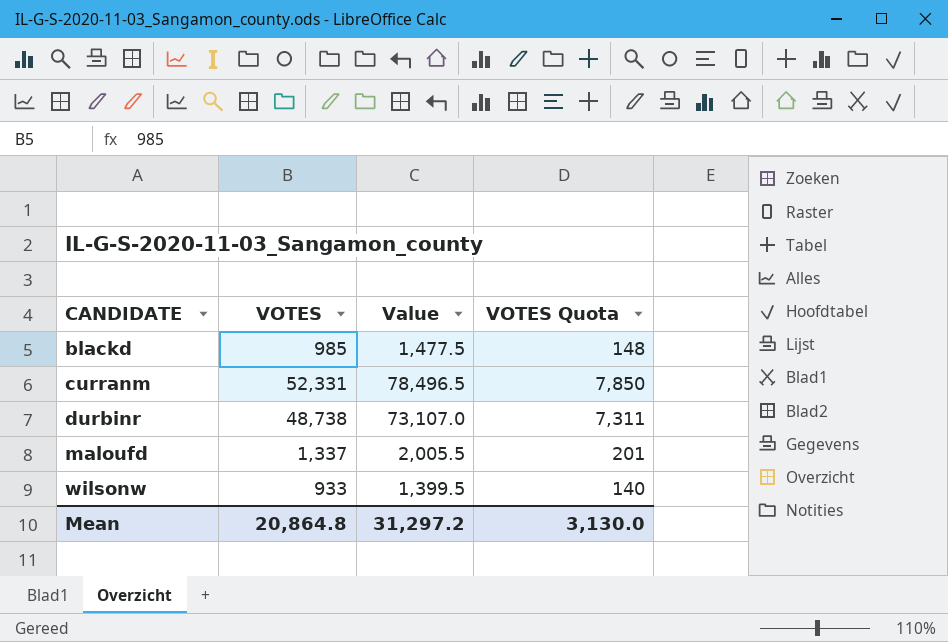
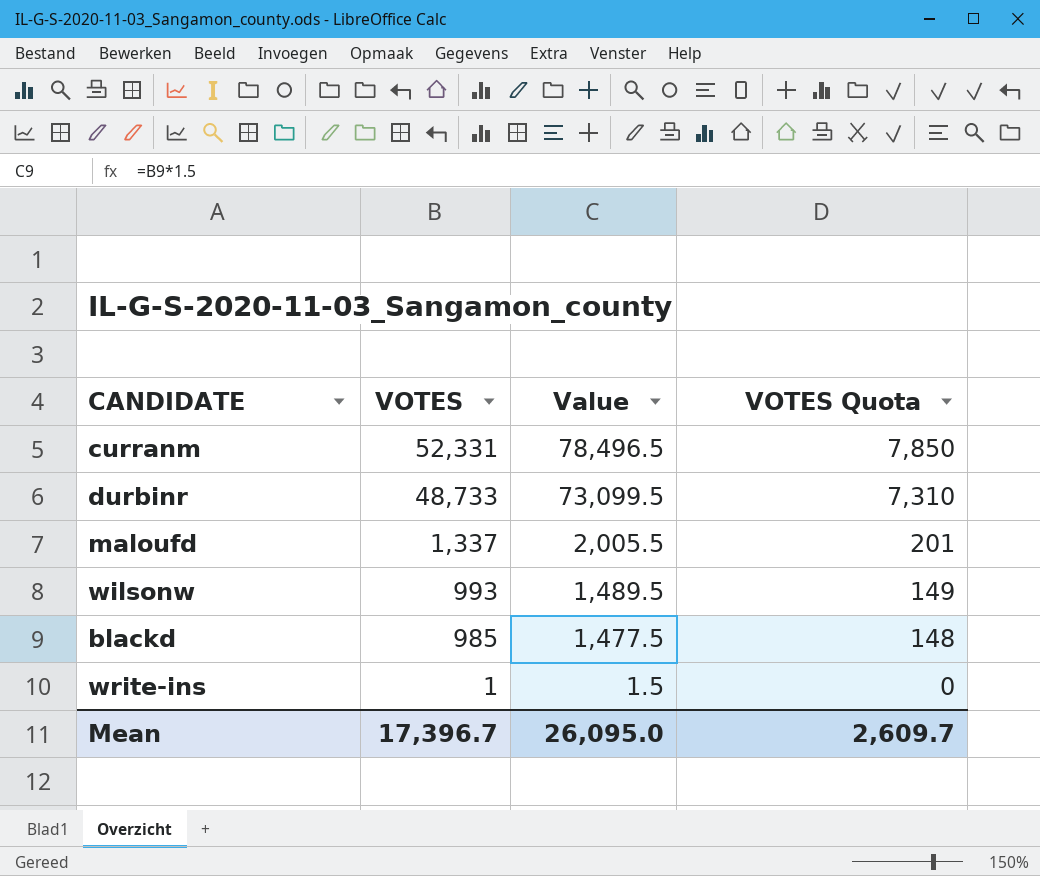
row order: CANDIDATE ascending -> VOTES descending
durbinr | VOTES: 48,738 -> 48,733
durbinr | Value: 73,107.0 -> 73,099.5
durbinr | VOTES Quota: 7,311 -> 7,310
wilsonw | VOTES: 933 -> 993
wilsonw | Value: 1,399.5 -> 1,489.5
wilsonw | VOTES Quota: 140 -> 149
row write-ins: none -> 1 | 1.5 | 0
Mean | VOTES: 20,864.8 -> 17,396.7
Mean | Value: 31,297.2 -> 26,095.0
Mean | VOTES Quota: 3,130.0 -> 2,609.7

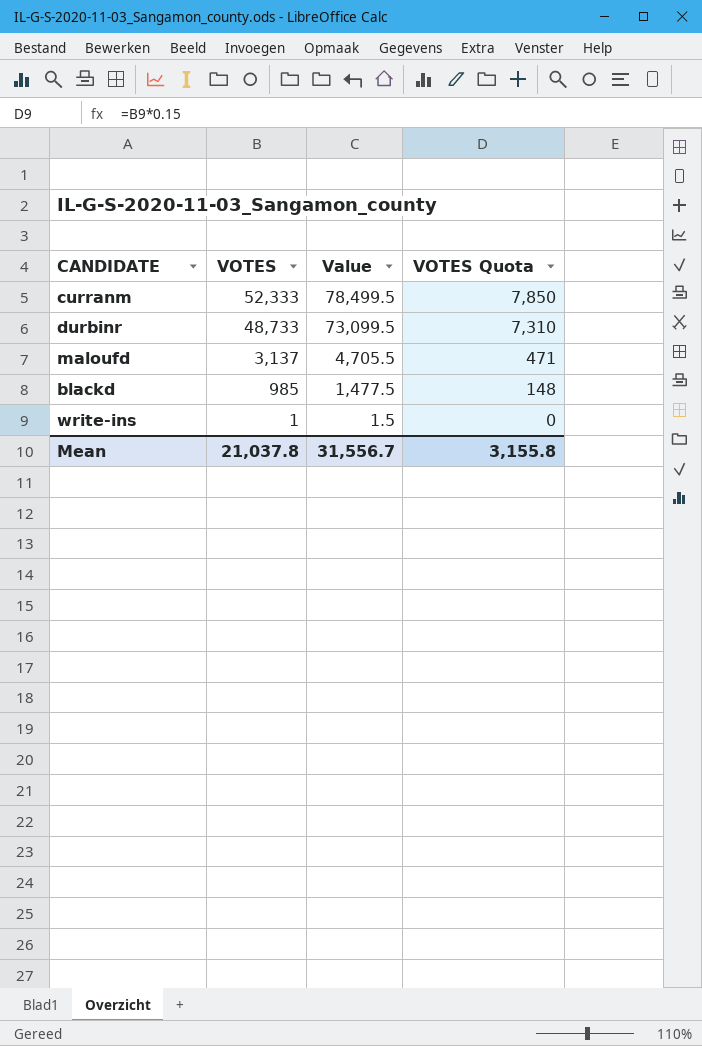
row wilsonw: 993 | 1,489.5 | 149 -> none
curranm | VOTES: 52,331 -> 52,333
curranm | Value: 78,496.5 -> 78,499.5
maloufd | VOTES: 1,337 -> 3,137
maloufd | Value: 2,005.5 -> 4,705.5
maloufd | VOTES Quota: 201 -> 471
Mean | VOTES: 17,396.7 -> 21,037.8
Mean | Value: 26,095.0 -> 31,556.7
Mean | VOTES Quota: 2,609.7 -> 3,155.8

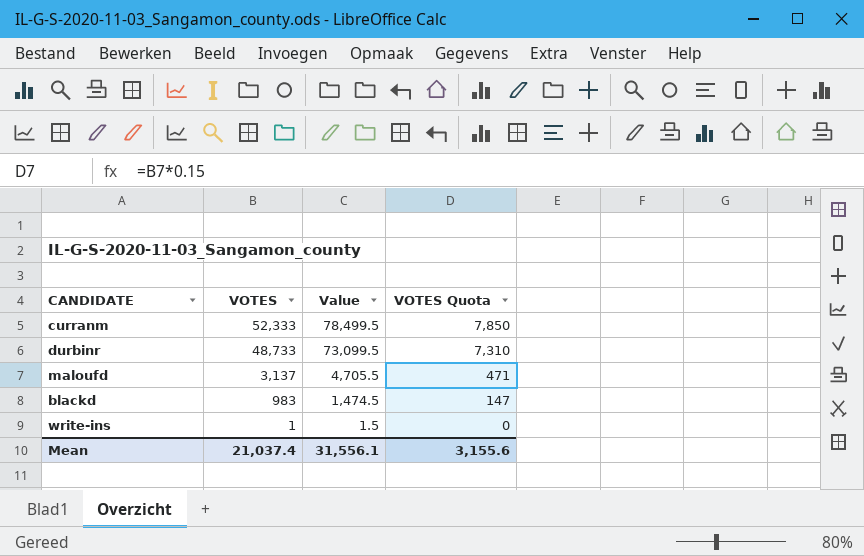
blackd | VOTES: 985 -> 983
blackd | Value: 1,477.5 -> 1,474.5
blackd | VOTES Quota: 148 -> 147
Mean | VOTES: 21,037.8 -> 21,037.4
Mean | Value: 31,556.7 -> 31,556.1
Mean | VOTES Quota: 3,155.8 -> 3,155.6

